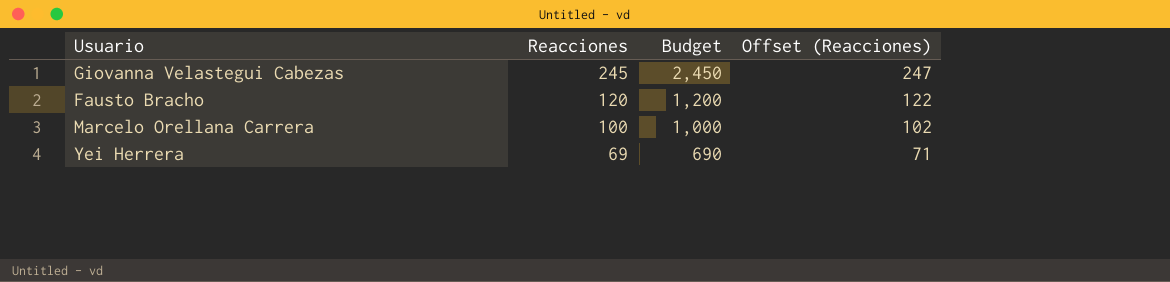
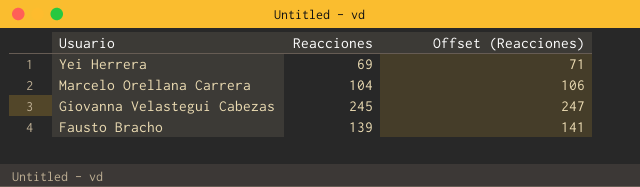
row order: Reacciones descending -> Usuario descending
column Budget | formula: [Reacciones] * 10 -> none
Marcelo Orellana Carrera | Reacciones: 100 -> 104
Marcelo Orellana Carrera | Offset (Reacciones): 102 -> 106
Fausto Bracho | Reacciones: 120 -> 139
Fausto Bracho | Offset (Reacciones): 122 -> 141

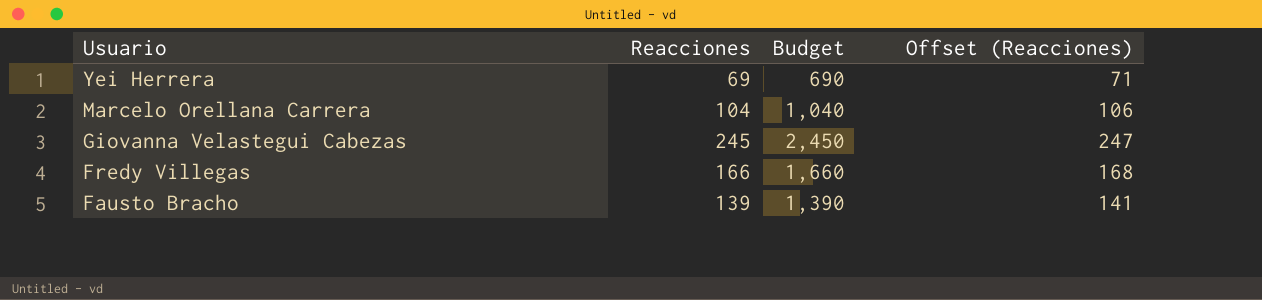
column Budget | formula: none -> [Reacciones] * 10
row Fredy Villegas: none -> 166 | 1,660 | 168

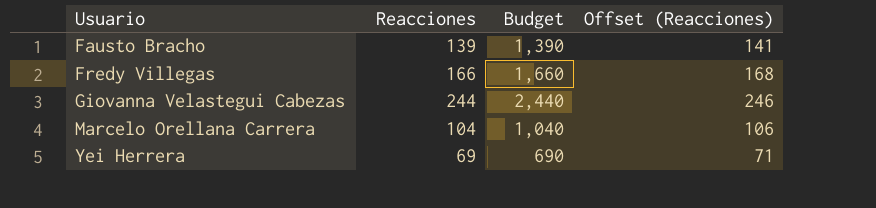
row order: Usuario descending -> Usuario ascending
Giovanna Velastegui Cabezas | Reacciones: 245 -> 244
Giovanna Velastegui Cabezas | Budget: 2,450 -> 2,440
Giovanna Velastegui Cabezas | Offset (Reacciones): 247 -> 246

